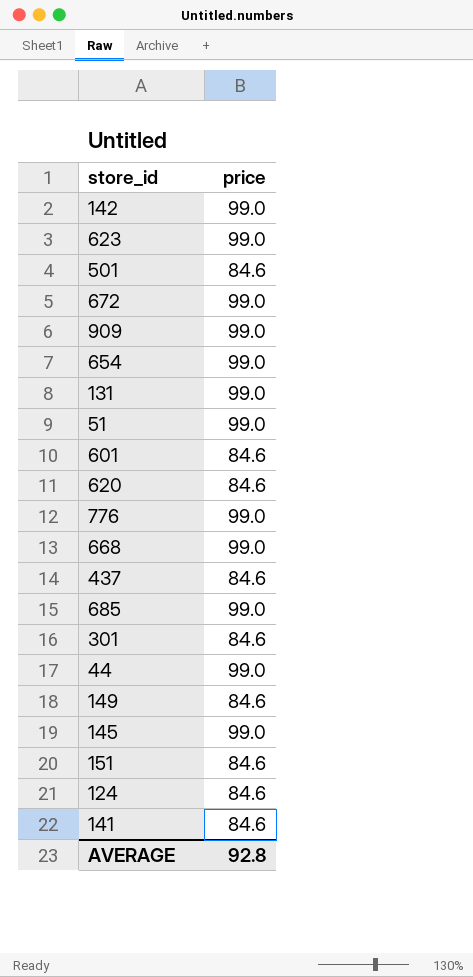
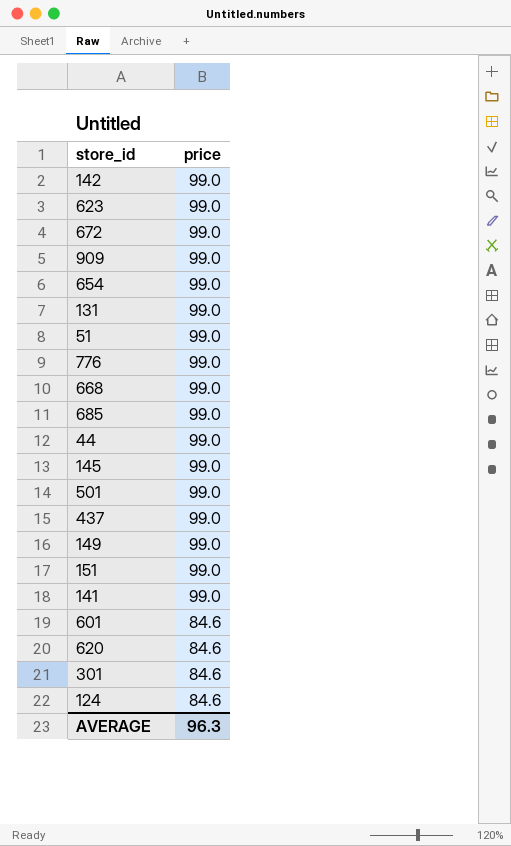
row order: none -> price descending
501 | price: 84.6 -> 99.0
437 | price: 84.6 -> 99.0
149 | price: 84.6 -> 99.0
151 | price: 84.6 -> 99.0
141 | price: 84.6 -> 99.0
AVERAGE | price: 92.8 -> 96.3

